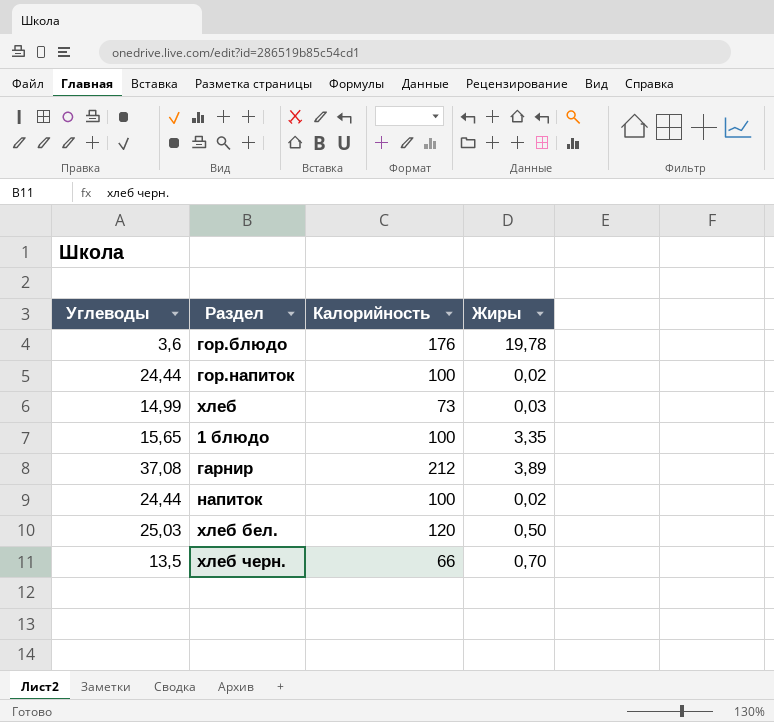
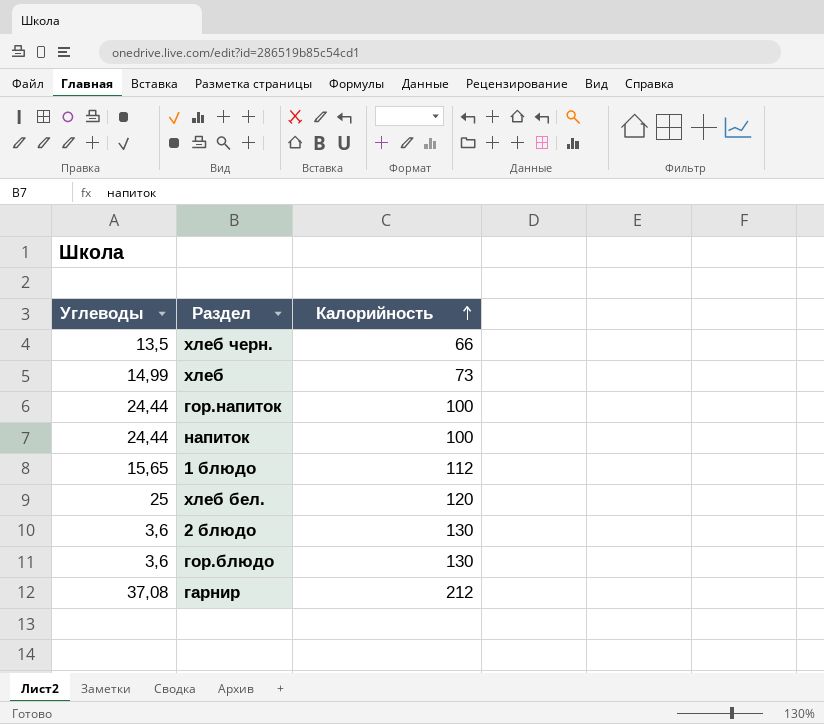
row order: none -> Калорийность ascending
column Жиры | position: 4 -> none
1 блюдо | Калорийность: 100 -> 112
хлеб бел. | Углеводы: 25,03 -> 25
row 2 блюдо: none -> 3,6 | 130
гор.блюдо | Калорийность: 176 -> 130

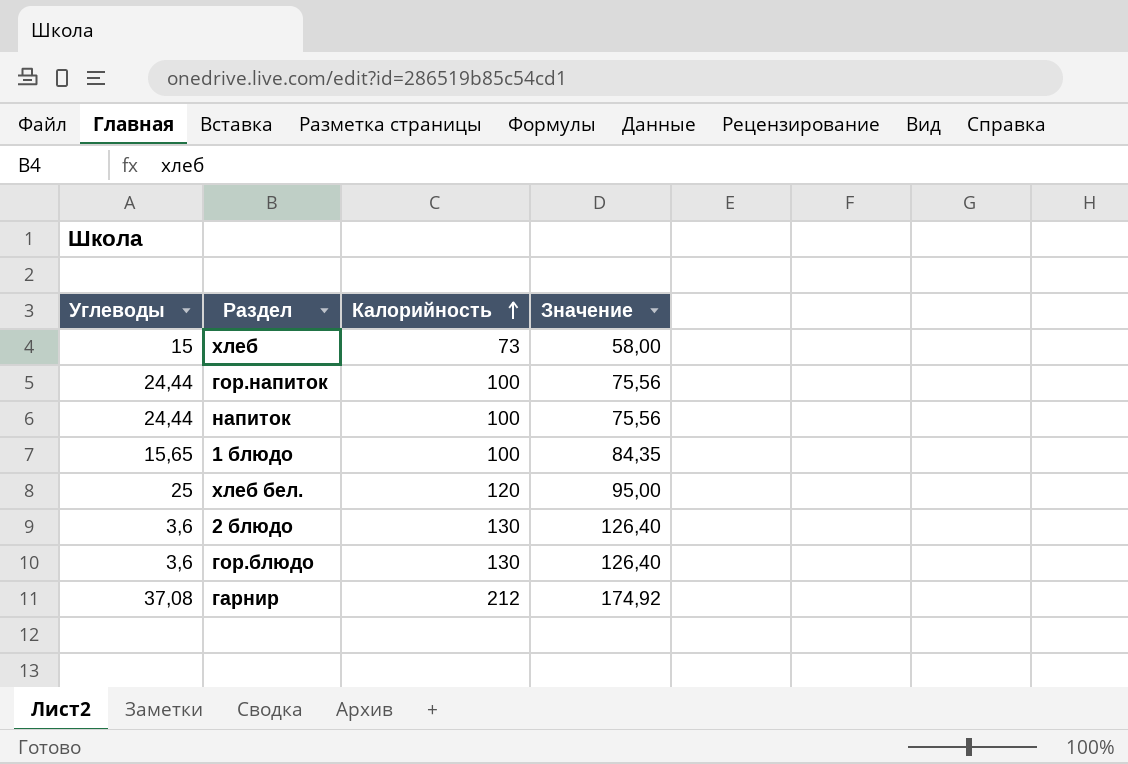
column Значение | formula: none -> [Калорийность] - [Углеводы]
row хлеб черн.: 13,5 | 66 -> none
хлеб | Углеводы: 14,99 -> 15
1 блюдо | Калорийность: 112 -> 100

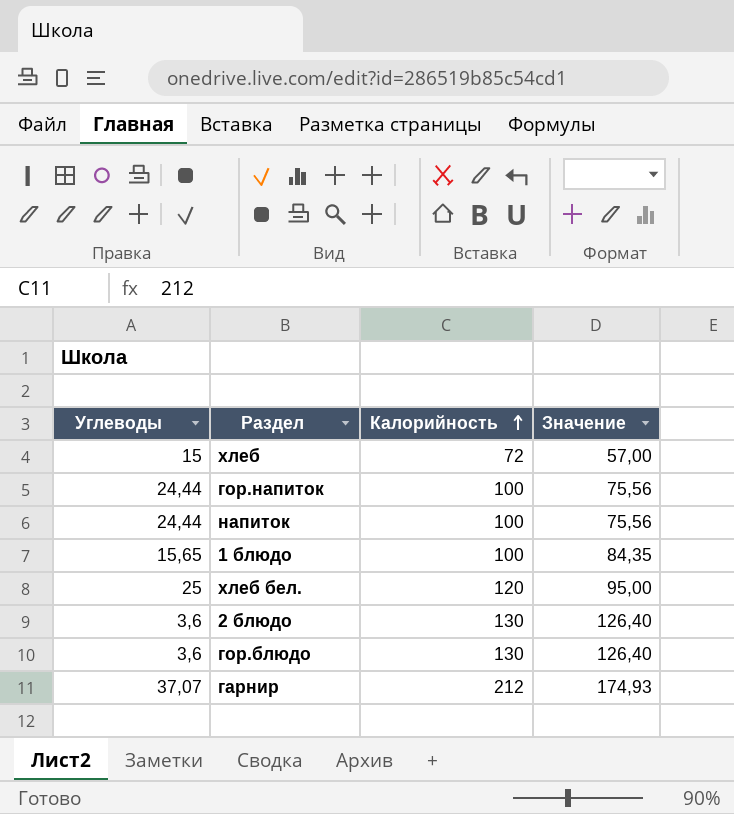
хлеб | Калорийность: 73 -> 72
хлеб | Значение: 58,00 -> 57,00
гарнир | Углеводы: 37,08 -> 37,07
гарнир | Значение: 174,92 -> 174,93

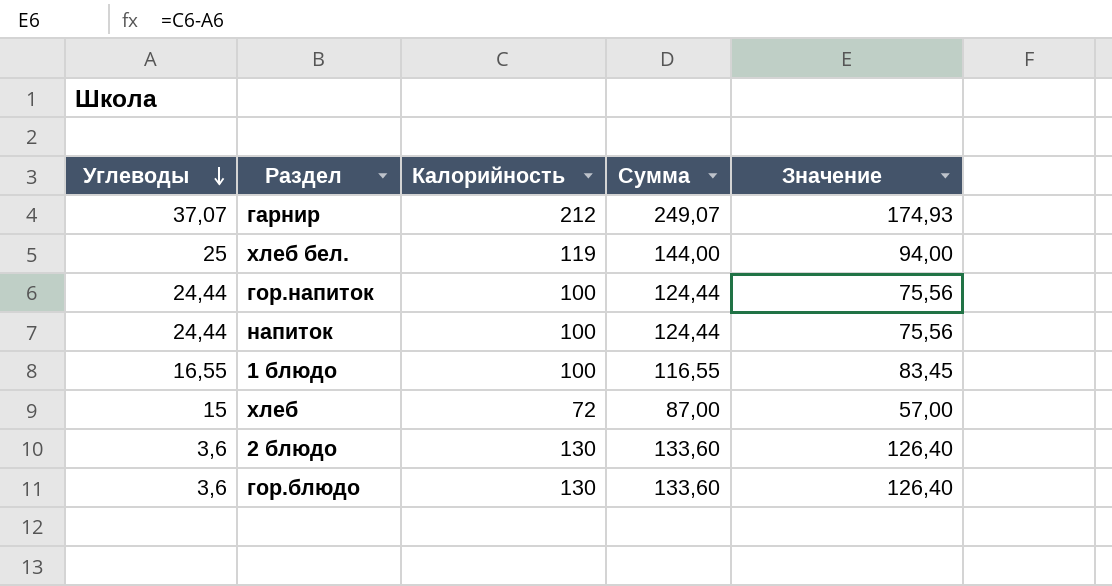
row order: Калорийность ascending -> Углеводы descending
column Сумма | formula: none -> [Углеводы] + [Калорийность]
хлеб бел. | Калорийность: 120 -> 119
хлеб бел. | Значение: 95,00 -> 94,00
1 блюдо | Углеводы: 15,65 -> 16,55
1 блюдо | Значение: 84,35 -> 83,45

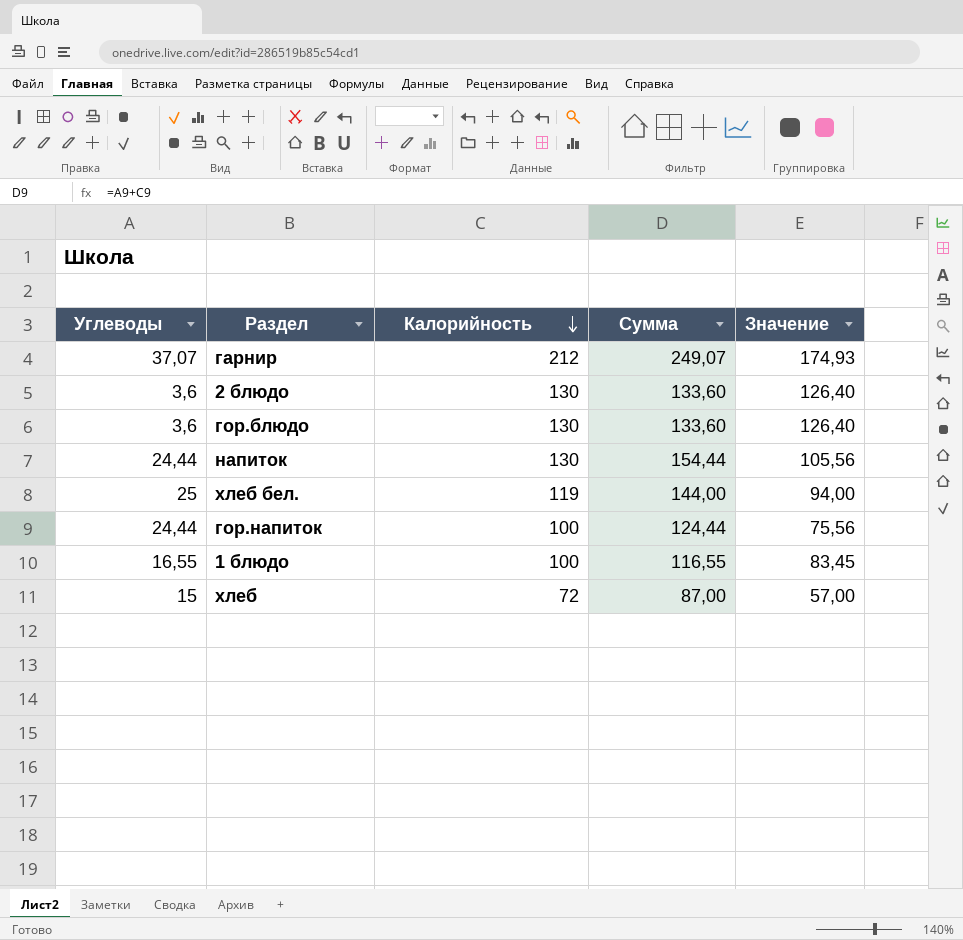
row order: Углеводы descending -> Калорийность descending
напиток | Калорийность: 100 -> 130
напиток | Сумма: 124,44 -> 154,44
напиток | Значение: 75,56 -> 105,56

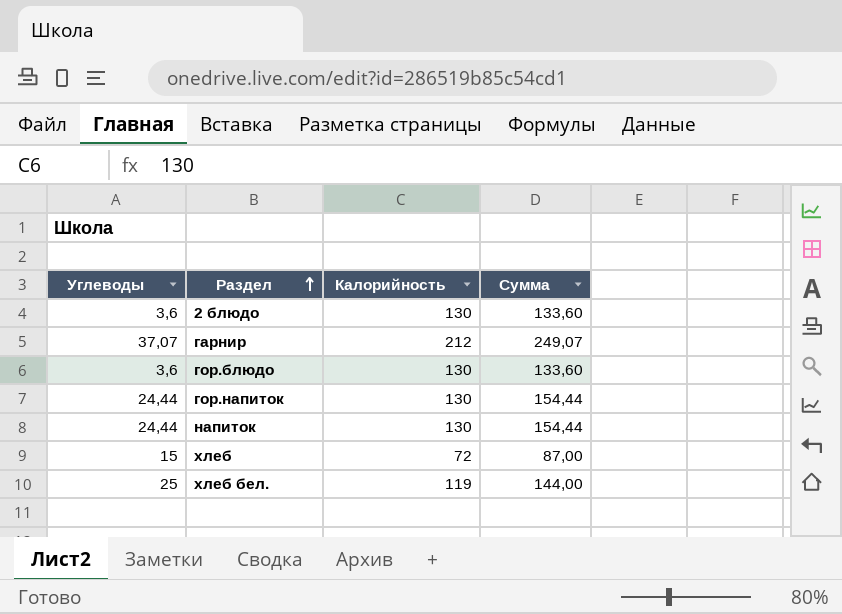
row order: Калорийность descending -> Раздел ascending
column Значение | formula: [Калорийность] - [Углеводы] -> none
row 1 блюдо: 16,55 | 100 | 116,55 | 83,45 -> none
гор.напиток | Калорийность: 100 -> 130
гор.напиток | Сумма: 124,44 -> 154,44

